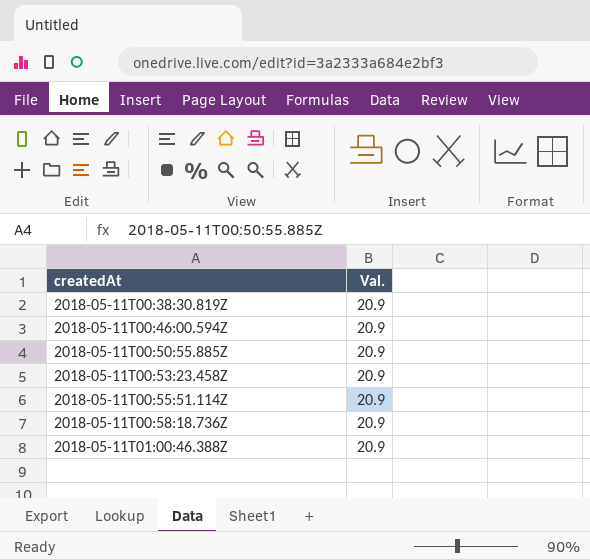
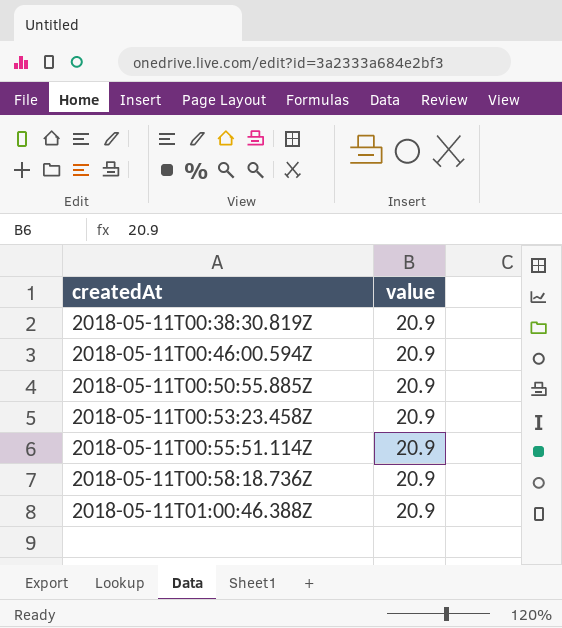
column name: Val. -> value

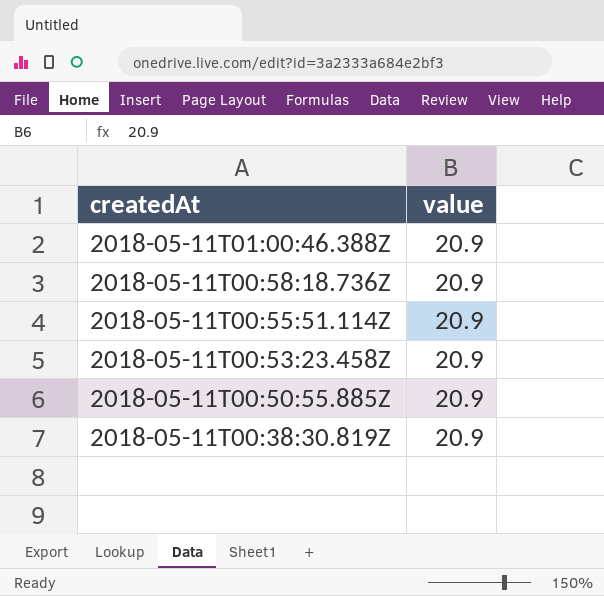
row order: createdAt ascending -> createdAt descending
row 2018-05-11T00:46:00.594Z: 20.9 -> none

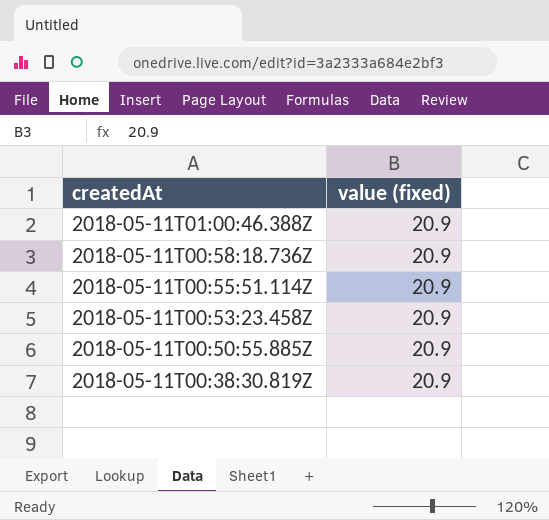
column name: value -> value (fixed)

